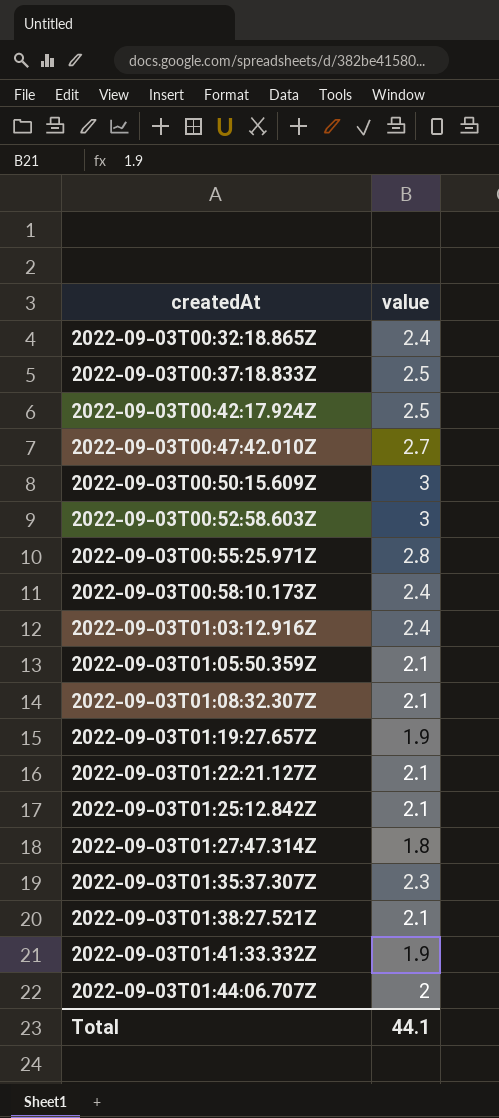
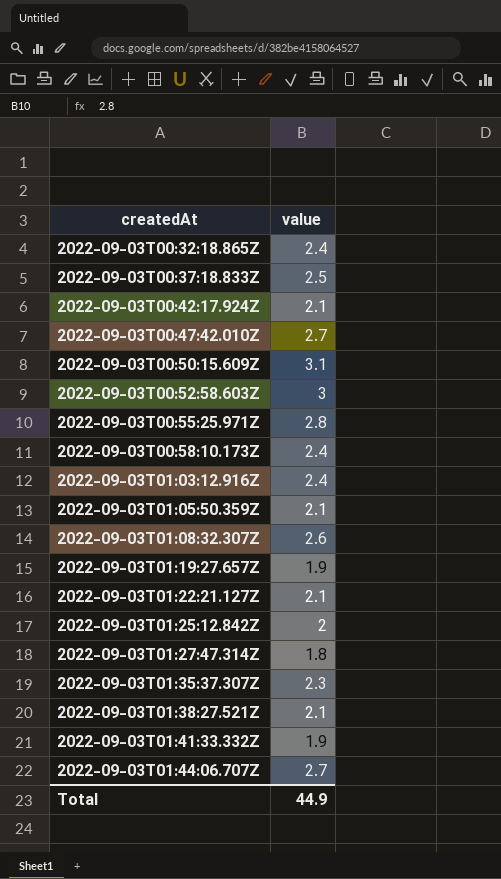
2022-09-03T00:42:17.924Z | value: 2.5 -> 2.1
2022-09-03T00:50:15.609Z | value: 3 -> 3.1
2022-09-03T01:08:32.307Z | value: 2.1 -> 2.6
2022-09-03T01:25:12.842Z | value: 2.1 -> 2
2022-09-03T01:44:06.707Z | value: 2 -> 2.7
Total | value: 44.1 -> 44.9

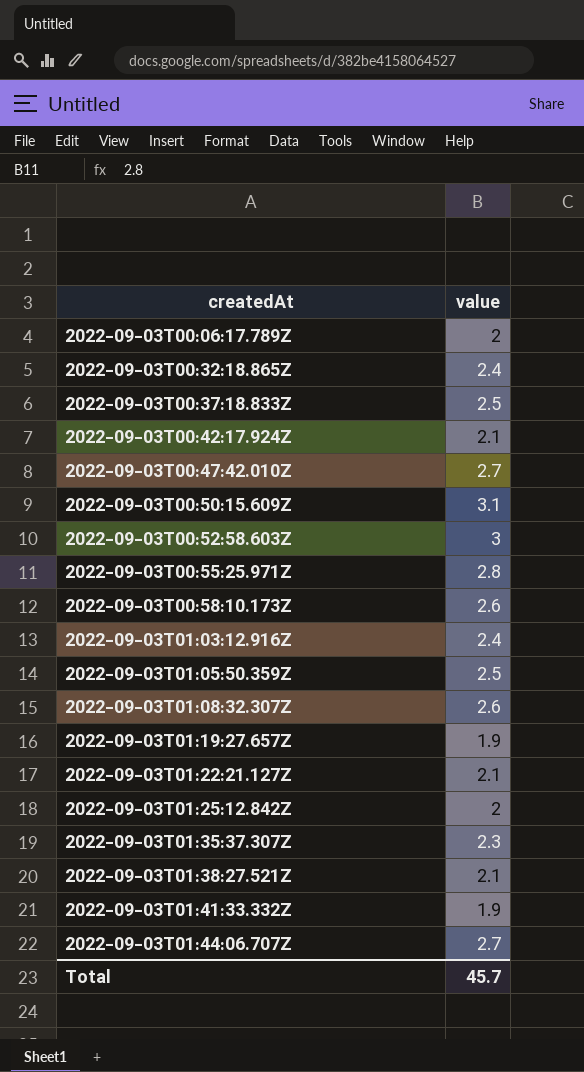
row 2022-09-03T01:27:47.314Z: 1.8 -> none
row 2022-09-03T00:06:17.789Z: none -> 2
2022-09-03T00:58:10.173Z | value: 2.4 -> 2.6
2022-09-03T01:05:50.359Z | value: 2.1 -> 2.5
Total | value: 44.9 -> 45.7

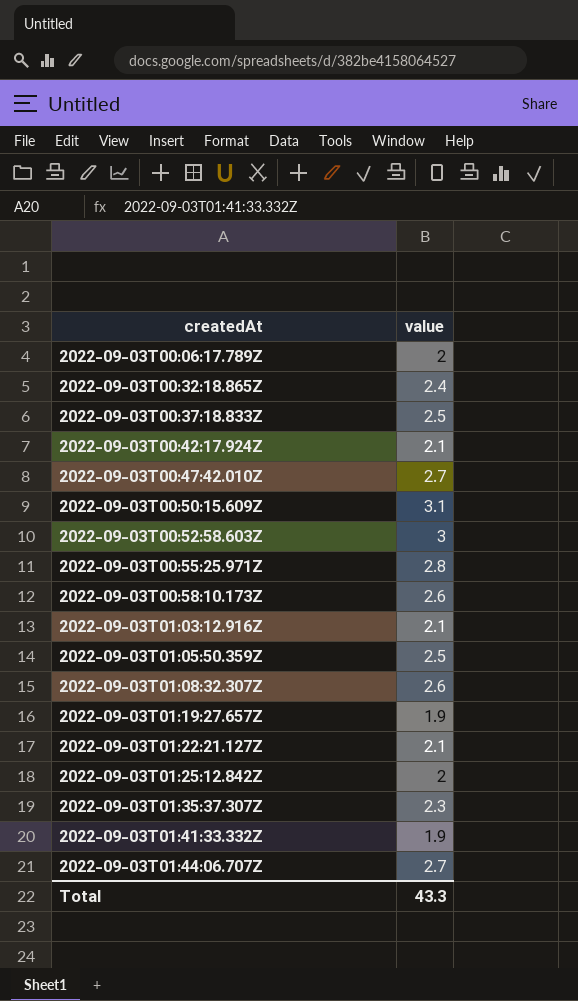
row 2022-09-03T01:38:27.521Z: 2.1 -> none
2022-09-03T01:03:12.916Z | value: 2.4 -> 2.1
Total | value: 45.7 -> 43.3

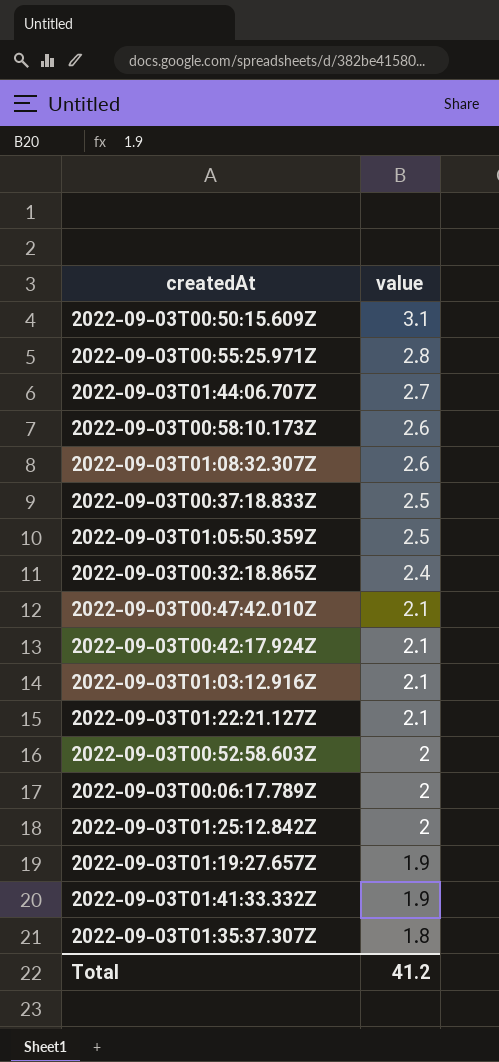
row order: createdAt ascending -> value descending
2022-09-03T00:47:42.010Z | value: 2.7 -> 2.1
2022-09-03T00:52:58.603Z | value: 3 -> 2
2022-09-03T01:35:37.307Z | value: 2.3 -> 1.8
Total | value: 43.3 -> 41.2

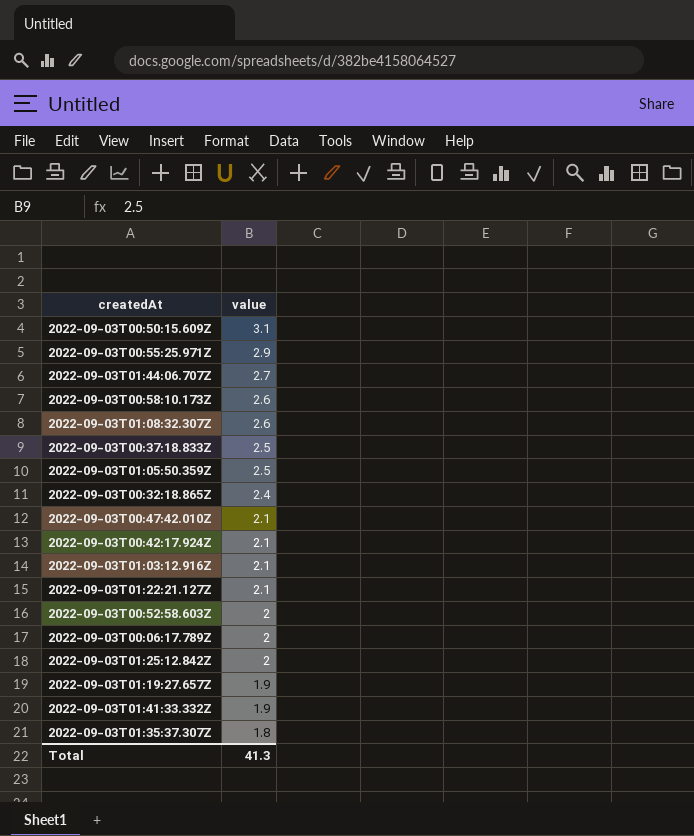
2022-09-03T00:55:25.971Z | value: 2.8 -> 2.9
Total | value: 41.2 -> 41.3

